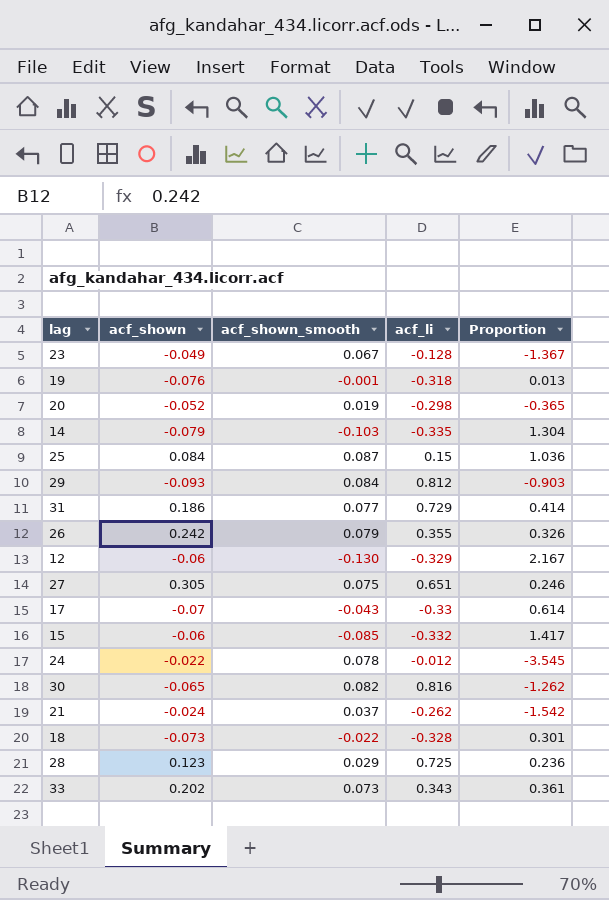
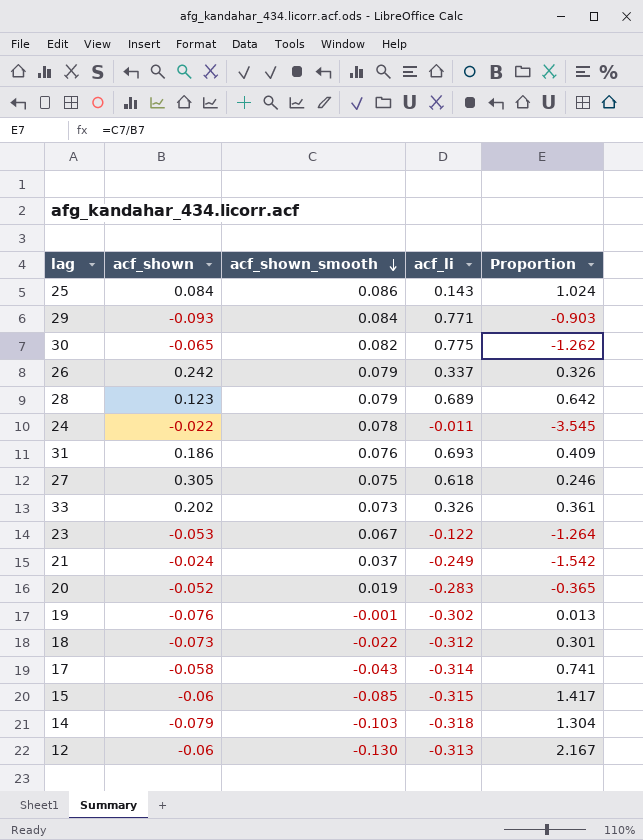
row order: none -> acf_shown_smooth descending
25 | acf_shown_smooth: 0.087 -> 0.086
25 | acf_li: 0.15 -> 0.143
25 | Proportion: 1.036 -> 1.024
29 | acf_li: 0.812 -> 0.771
30 | acf_li: 0.816 -> 0.775
26 | acf_li: 0.355 -> 0.337
28 | acf_shown_smooth: 0.029 -> 0.079
28 | acf_li: 0.725 -> 0.689
28 | Proportion: 0.236 -> 0.642
24 | acf_li: -0.012 -> -0.011
31 | acf_shown_smooth: 0.077 -> 0.076
31 | acf_li: 0.729 -> 0.693
31 | Proportion: 0.414 -> 0.409
27 | acf_li: 0.651 -> 0.618
33 | acf_li: 0.343 -> 0.326
23 | acf_shown: -0.049 -> -0.053
23 | acf_li: -0.128 -> -0.122
23 | Proportion: -1.367 -> -1.264
21 | acf_li: -0.262 -> -0.249
20 | acf_li: -0.298 -> -0.283
19 | acf_li: -0.318 -> -0.302
18 | acf_li: -0.328 -> -0.312
17 | acf_shown: -0.07 -> -0.058
17 | acf_li: -0.33 -> -0.314
17 | Proportion: 0.614 -> 0.741
15 | acf_li: -0.332 -> -0.315
14 | acf_li: -0.335 -> -0.318
12 | acf_li: -0.329 -> -0.313

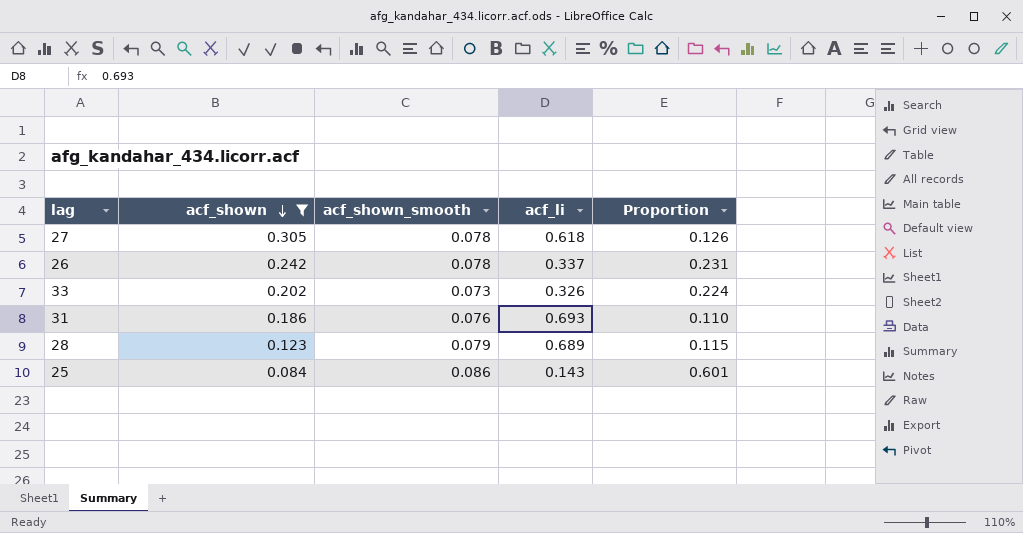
filter: none -> acf_shown >= 0.084
row order: acf_shown_smooth descending -> acf_shown descending
column Proportion | formula: [acf_shown_smooth] / [acf_shown] -> [acf_shown_smooth] / [acf_li]
27 | acf_shown_smooth: 0.075 -> 0.078
26 | acf_shown_smooth: 0.079 -> 0.078

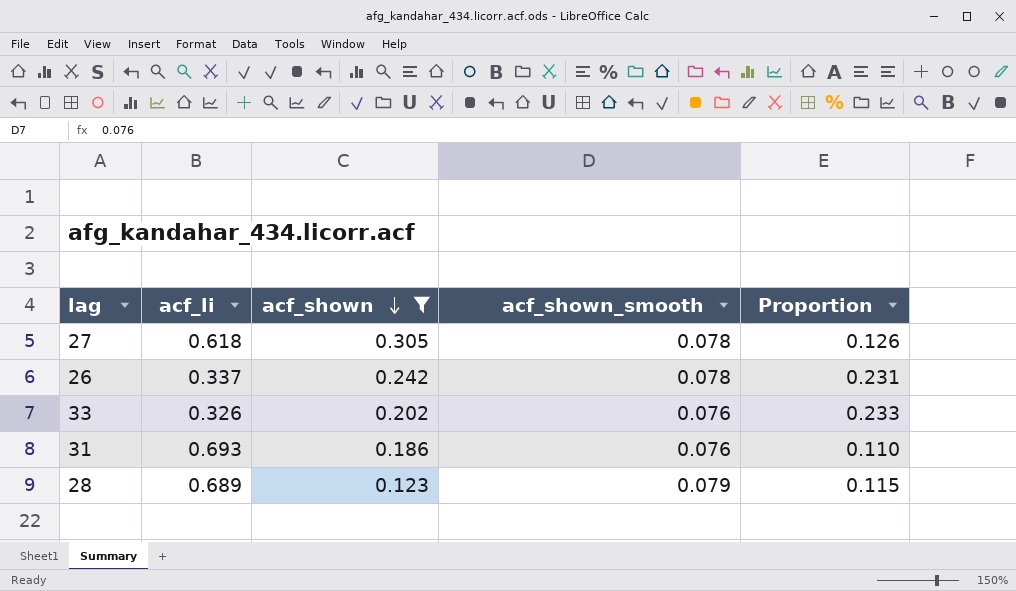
column acf_li | position: 4 -> 2
row 25: 0.084 | 0.086 | 0.143 | 0.601 -> none
33 | acf_shown_smooth: 0.073 -> 0.076
33 | Proportion: 0.224 -> 0.233

